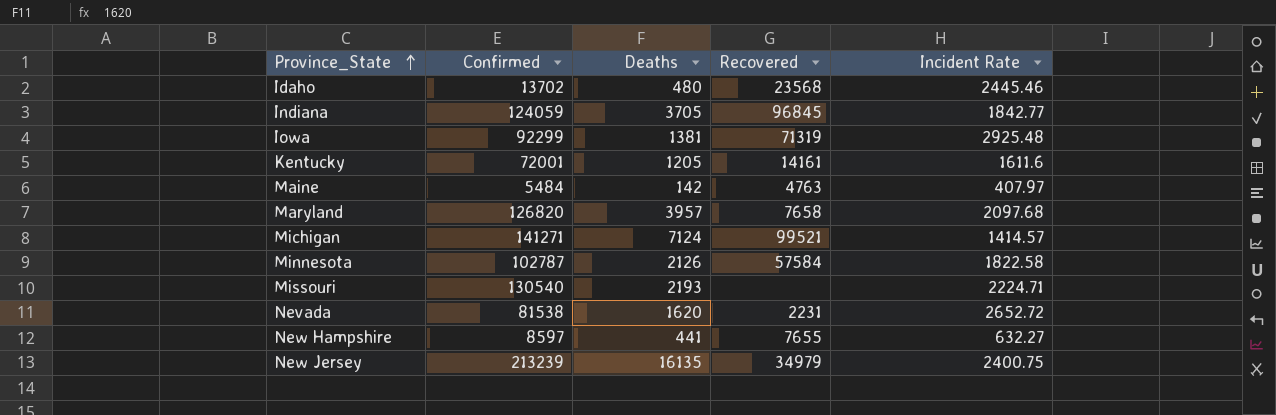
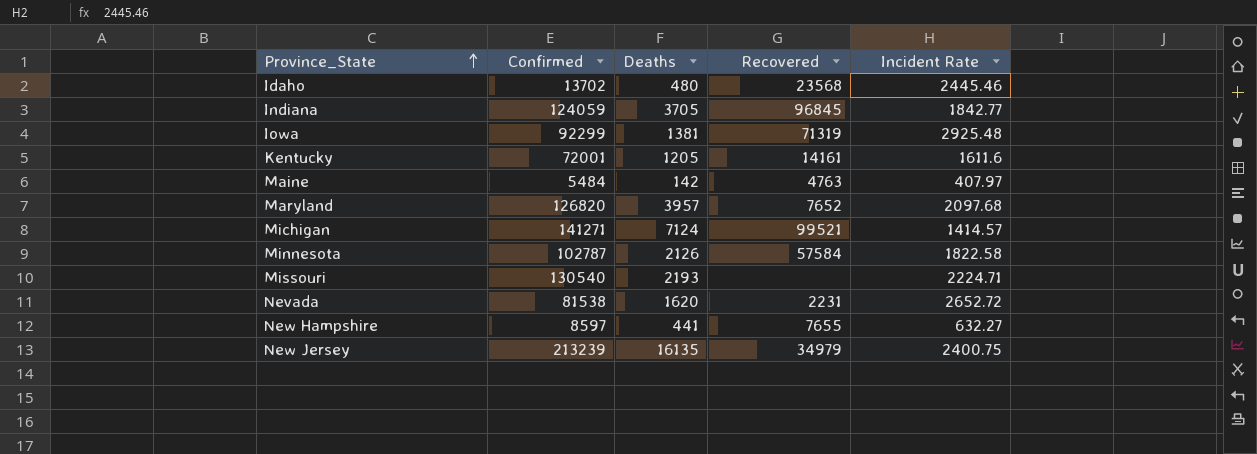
Maryland | Recovered: 7658 -> 7652

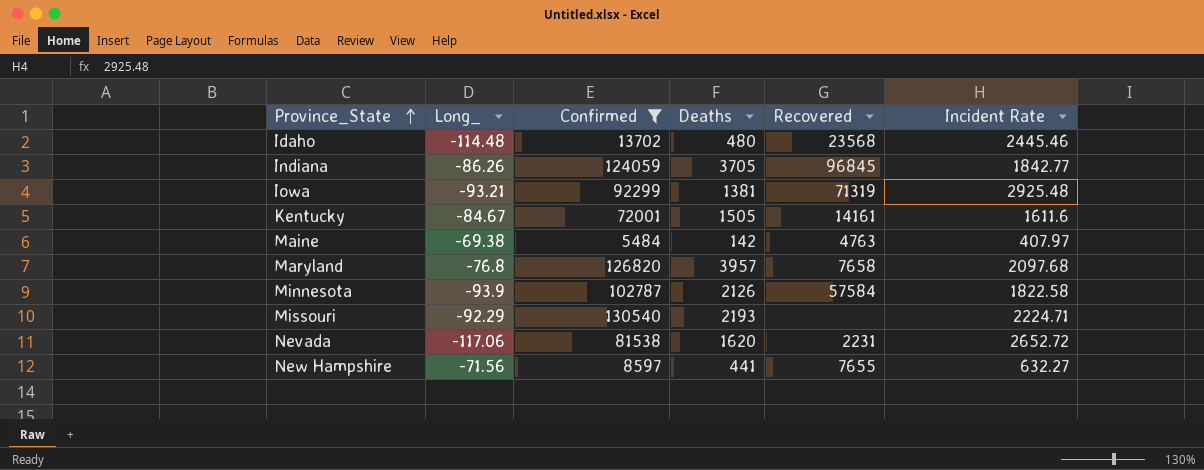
filter: none -> Confirmed <= 130540
column Long_ | position: none -> 2
Kentucky | Deaths: 1205 -> 1505
Maryland | Recovered: 7652 -> 7658

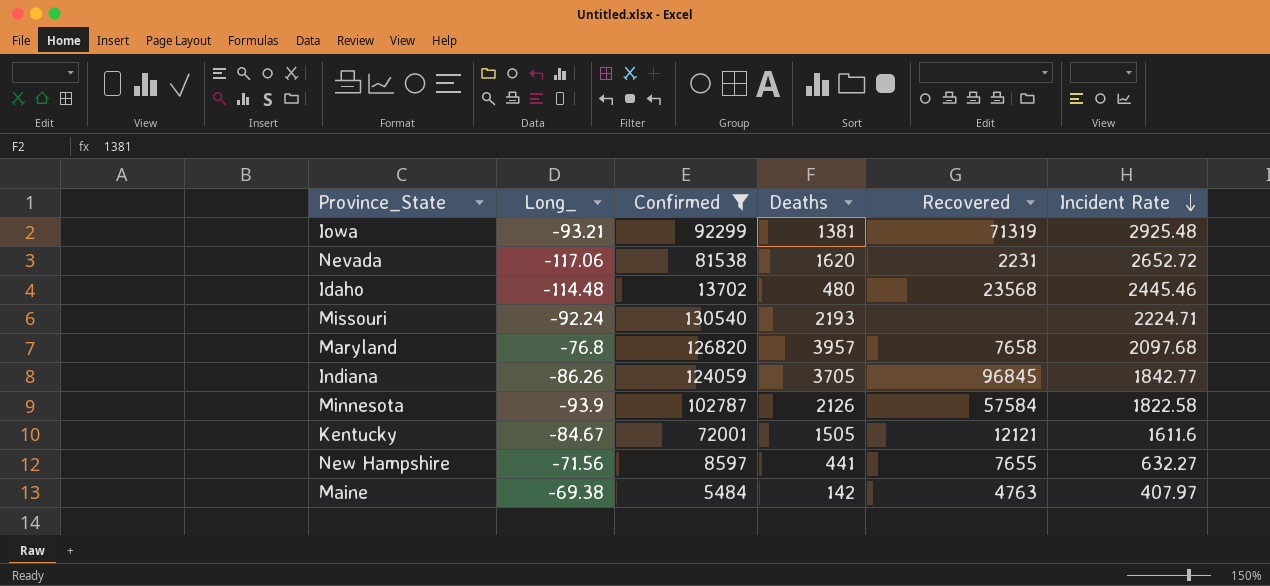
row order: Province_State ascending -> Incident Rate descending
Missouri | Long_: -92.29 -> -92.24
Kentucky | Recovered: 14161 -> 12121

